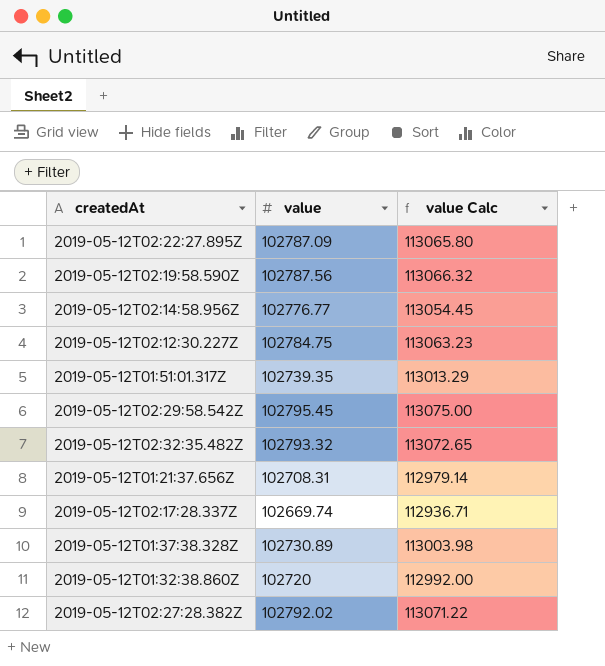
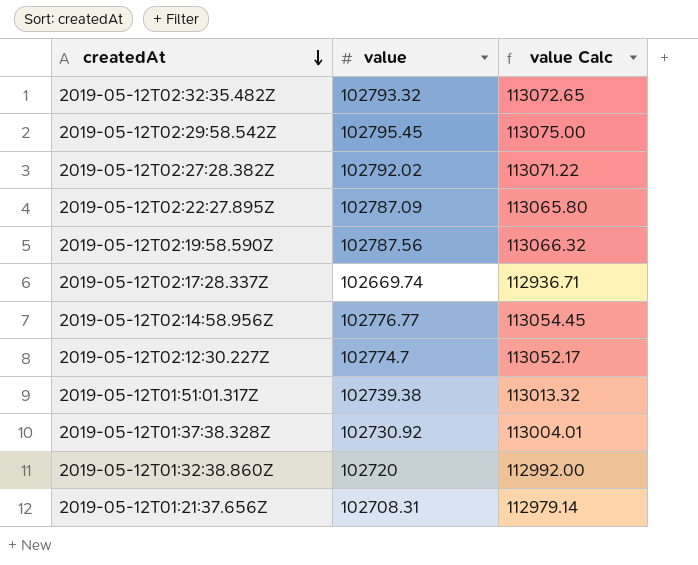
row order: none -> createdAt descending
2019-05-12T02:12:30.227Z | value: 102784.75 -> 102774.7
2019-05-12T02:12:30.227Z | value Calc: 113063.23 -> 113052.17
2019-05-12T01:51:01.317Z | value: 102739.35 -> 102739.38
2019-05-12T01:51:01.317Z | value Calc: 113013.29 -> 113013.32
2019-05-12T01:37:38.328Z | value: 102730.89 -> 102730.92
2019-05-12T01:37:38.328Z | value Calc: 113003.98 -> 113004.01

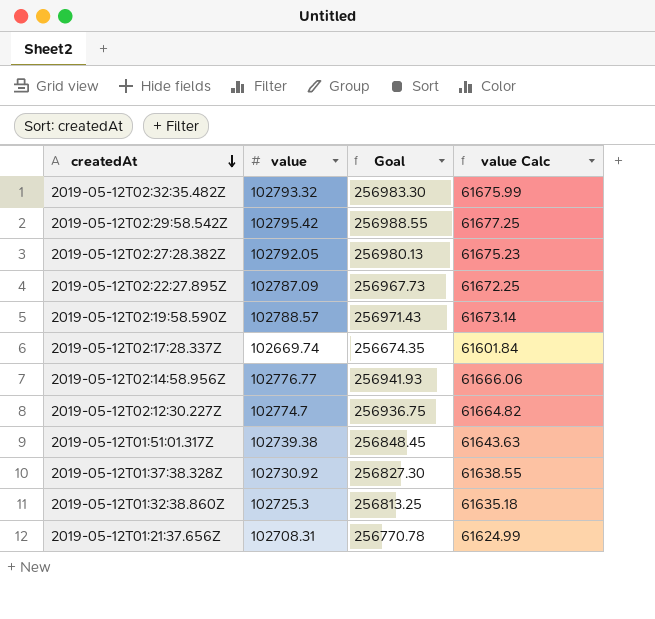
column Goal | formula: none -> [value] * 2.5
column value Calc | formula: [value] * 1.1 -> [value] * 0.6
2019-05-12T02:29:58.542Z | value: 102795.45 -> 102795.42
2019-05-12T02:27:28.382Z | value: 102792.02 -> 102792.05
2019-05-12T02:19:58.590Z | value: 102787.56 -> 102788.57
2019-05-12T01:32:38.860Z | value: 102720 -> 102725.3

